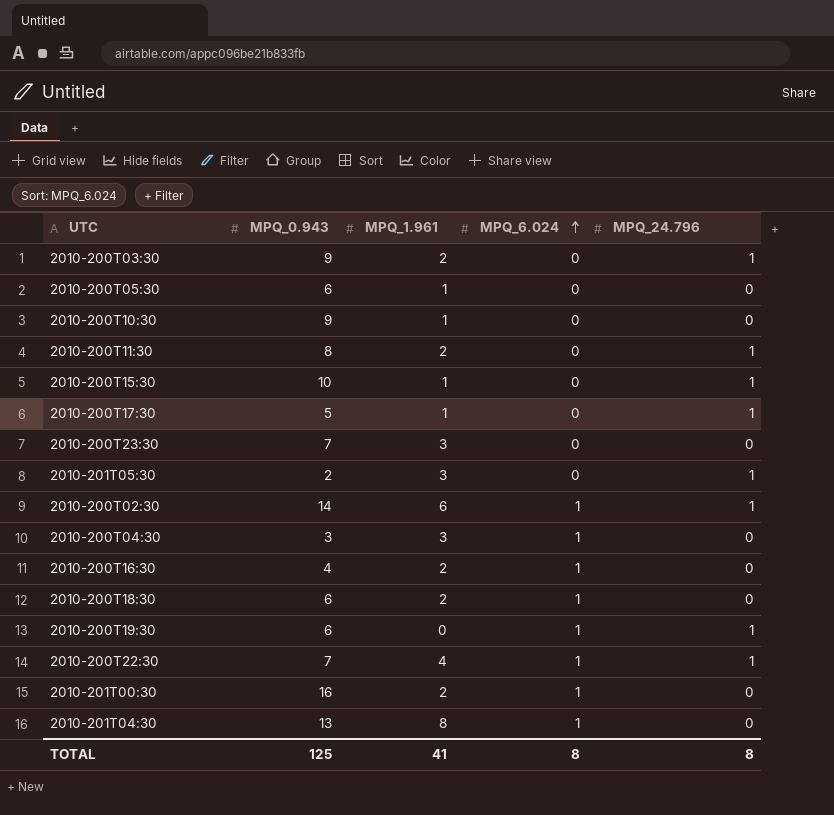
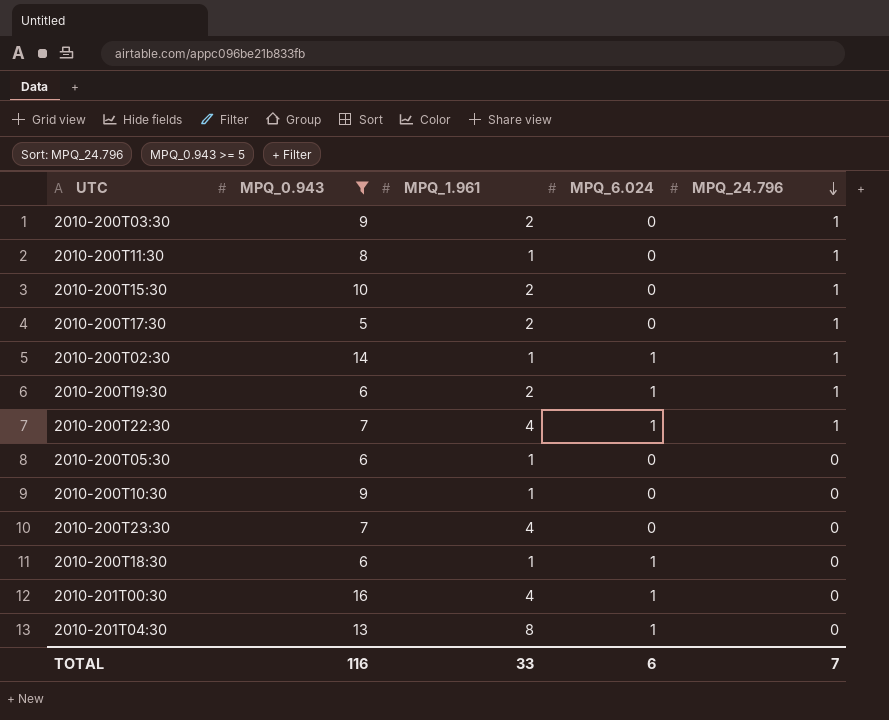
filter: none -> MPQ_0.943 >= 5
row order: MPQ_6.024 ascending -> MPQ_24.796 descending
2010-200T11:30 | MPQ_1.961: 2 -> 1
2010-200T15:30 | MPQ_1.961: 1 -> 2
2010-200T17:30 | MPQ_1.961: 1 -> 2
2010-200T02:30 | MPQ_1.961: 6 -> 1
2010-200T19:30 | MPQ_1.961: 0 -> 2
2010-200T23:30 | MPQ_1.961: 3 -> 4
2010-200T18:30 | MPQ_1.961: 2 -> 1
2010-201T00:30 | MPQ_1.961: 2 -> 4
TOTAL | MPQ_0.943: 125 -> 116
TOTAL | MPQ_1.961: 41 -> 33
TOTAL | MPQ_6.024: 8 -> 6
TOTAL | MPQ_24.796: 8 -> 7

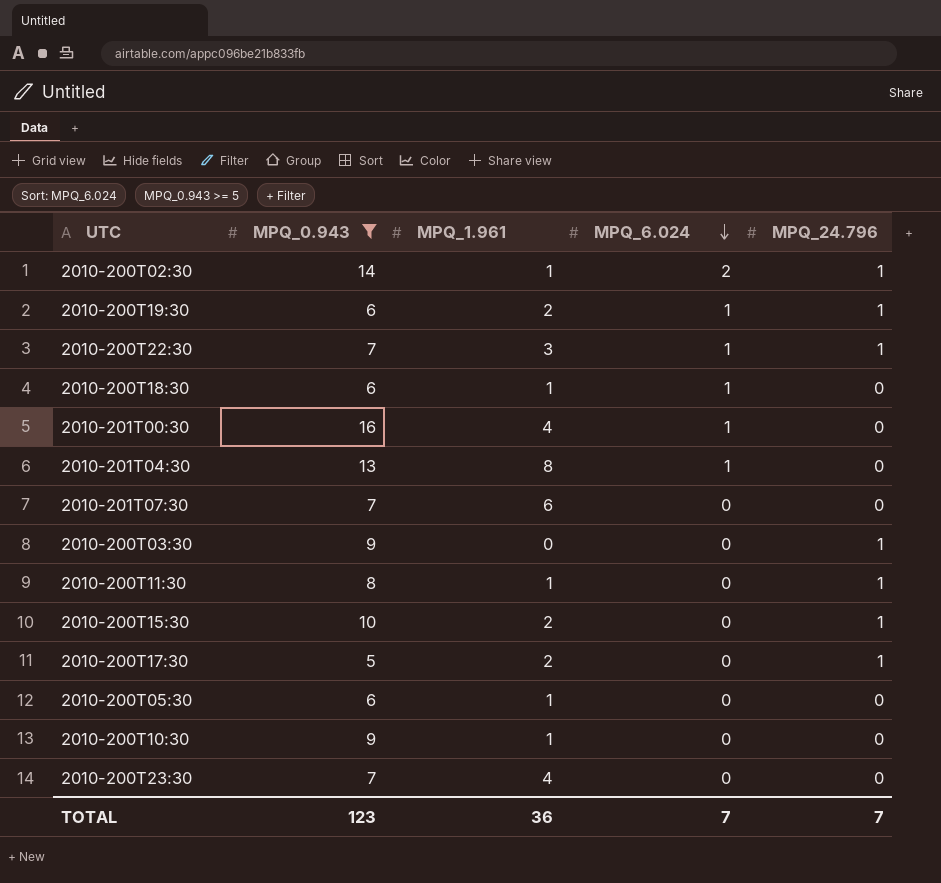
row order: MPQ_24.796 descending -> MPQ_6.024 descending
2010-200T02:30 | MPQ_6.024: 1 -> 2
2010-200T22:30 | MPQ_1.961: 4 -> 3
row 2010-201T07:30: none -> 7 | 6 | 0 | 0
2010-200T03:30 | MPQ_1.961: 2 -> 0
TOTAL | MPQ_0.943: 116 -> 123
TOTAL | MPQ_1.961: 33 -> 36
TOTAL | MPQ_6.024: 6 -> 7

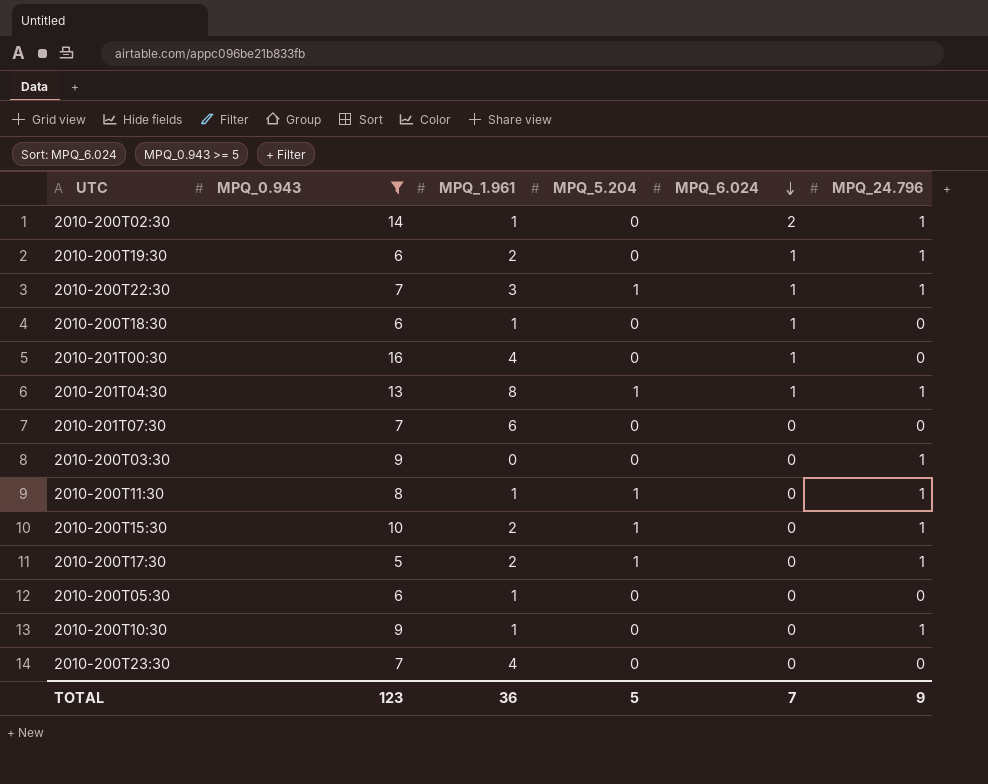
column MPQ_5.204 | position: none -> 4
2010-201T04:30 | MPQ_24.796: 0 -> 1
2010-200T10:30 | MPQ_24.796: 0 -> 1
TOTAL | MPQ_24.796: 7 -> 9

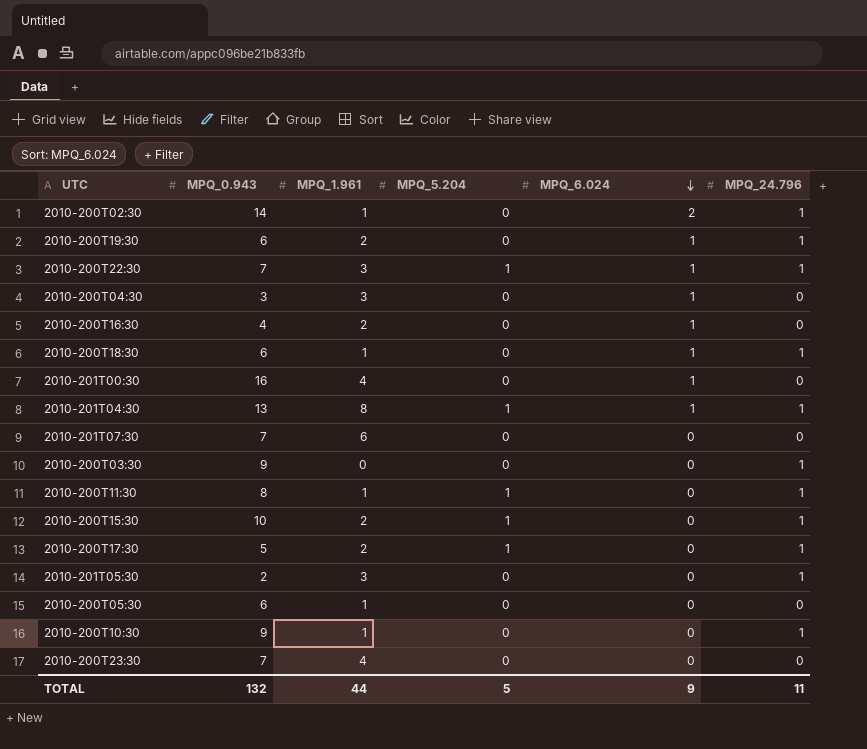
filter: MPQ_0.943 >= 5 -> none
2010-200T18:30 | MPQ_24.796: 0 -> 1
TOTAL | MPQ_0.943: 123 -> 132
TOTAL | MPQ_1.961: 36 -> 44
TOTAL | MPQ_6.024: 7 -> 9
TOTAL | MPQ_24.796: 9 -> 11

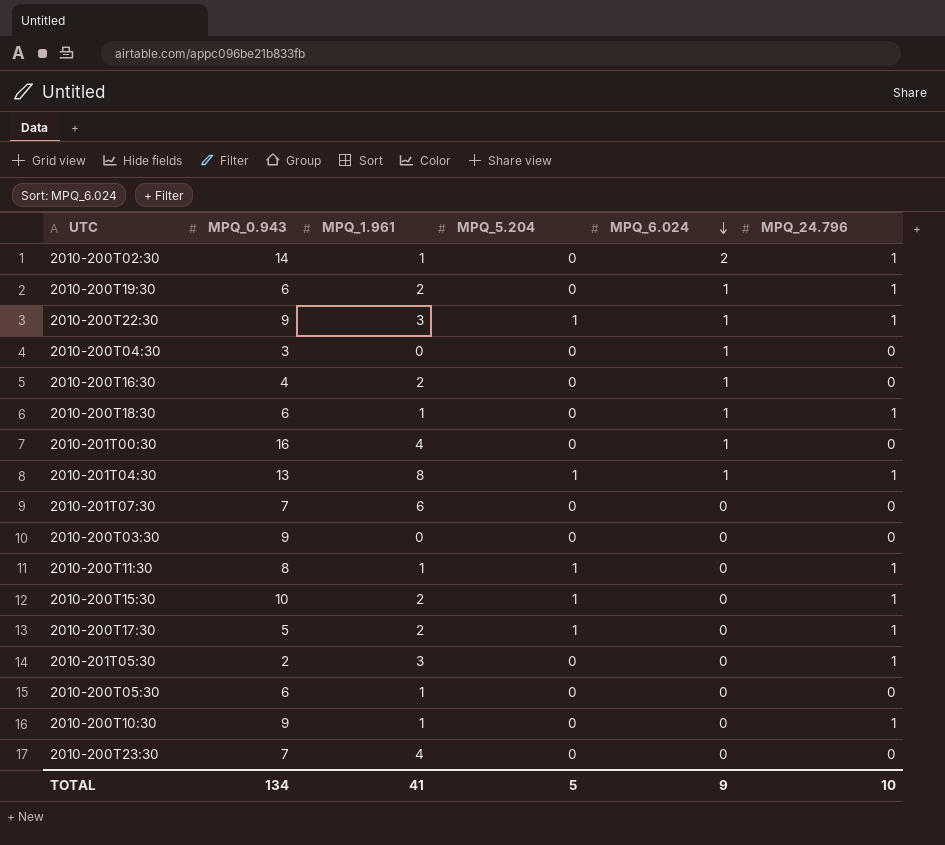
2010-200T22:30 | MPQ_0.943: 7 -> 9
2010-200T04:30 | MPQ_1.961: 3 -> 0
2010-200T03:30 | MPQ_24.796: 1 -> 0
TOTAL | MPQ_0.943: 132 -> 134
TOTAL | MPQ_1.961: 44 -> 41
TOTAL | MPQ_24.796: 11 -> 10

